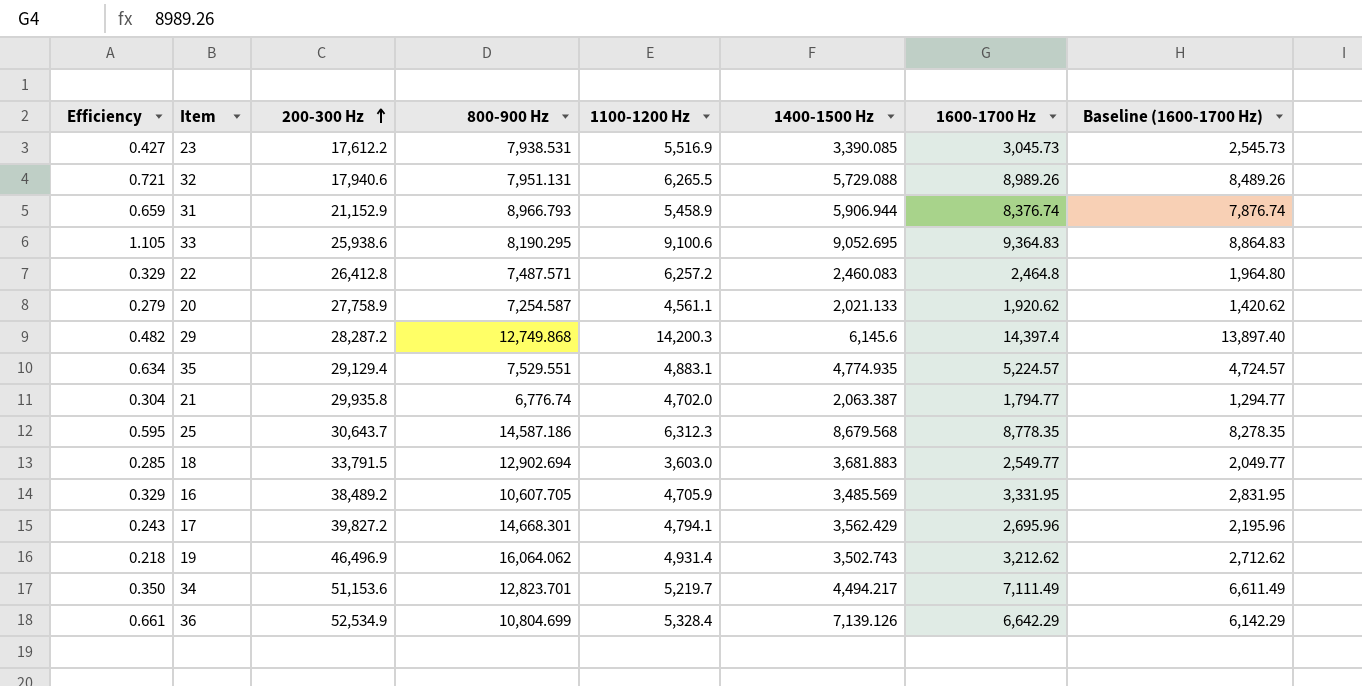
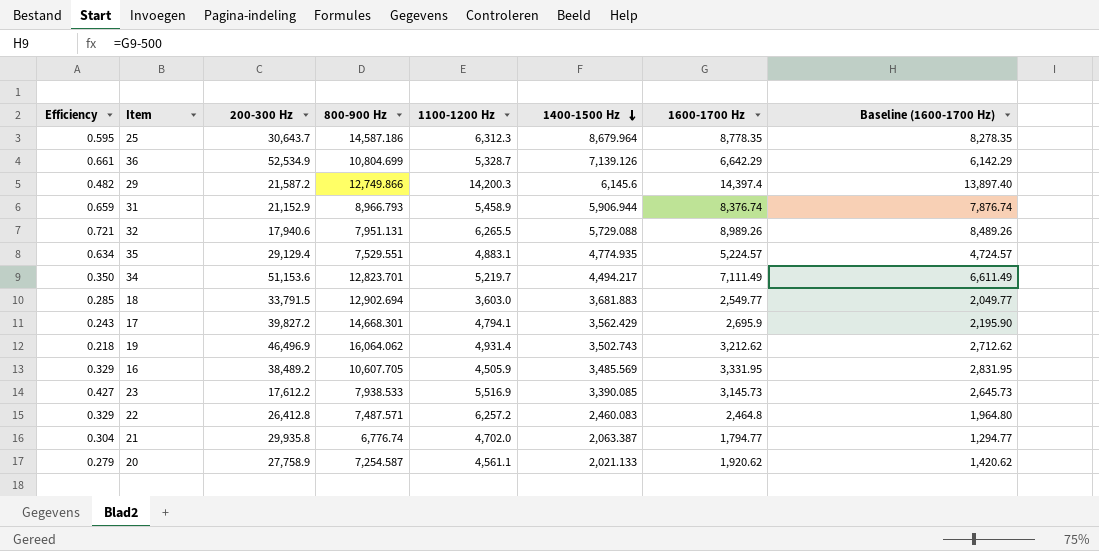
row order: 200-300 Hz ascending -> 1400-1500 Hz descending
row 33: 1.105 | 25,938.6 | 8,190.295 | 9,100.6 | 9,052.695 | 9,364.83 | 8,864.83 -> none
25 | 1400-1500 Hz: 8,679.568 -> 8,679.964
36 | 1100-1200 Hz: 5,328.4 -> 5,328.7
29 | 200-300 Hz: 28,287.2 -> 21,587.2
29 | 800-900 Hz: 12,749.868 -> 12,749.866
17 | 1600-1700 Hz: 2,695.96 -> 2,695.9
17 | Baseline (1600-1700 Hz): 2,195.96 -> 2,195.90
16 | 1100-1200 Hz: 4,705.9 -> 4,505.9
23 | 800-900 Hz: 7,938.531 -> 7,938.533
23 | 1600-1700 Hz: 3,045.73 -> 3,145.73
23 | Baseline (1600-1700 Hz): 2,545.73 -> 2,645.73

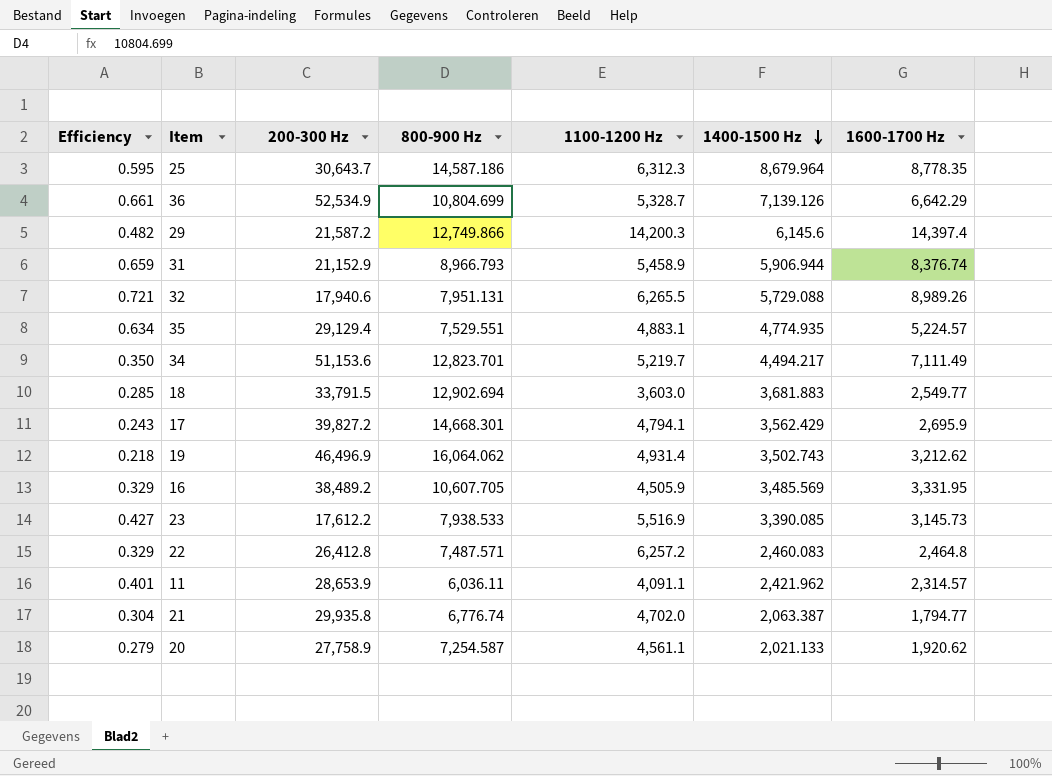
column Baseline (1600-1700 Hz) | formula: [1600-1700 Hz] - 500 -> none
row 11: none -> 0.401 | 28,653.9 | 6,036.11 | 4,091.1 | 2,421.962 | 2,314.57

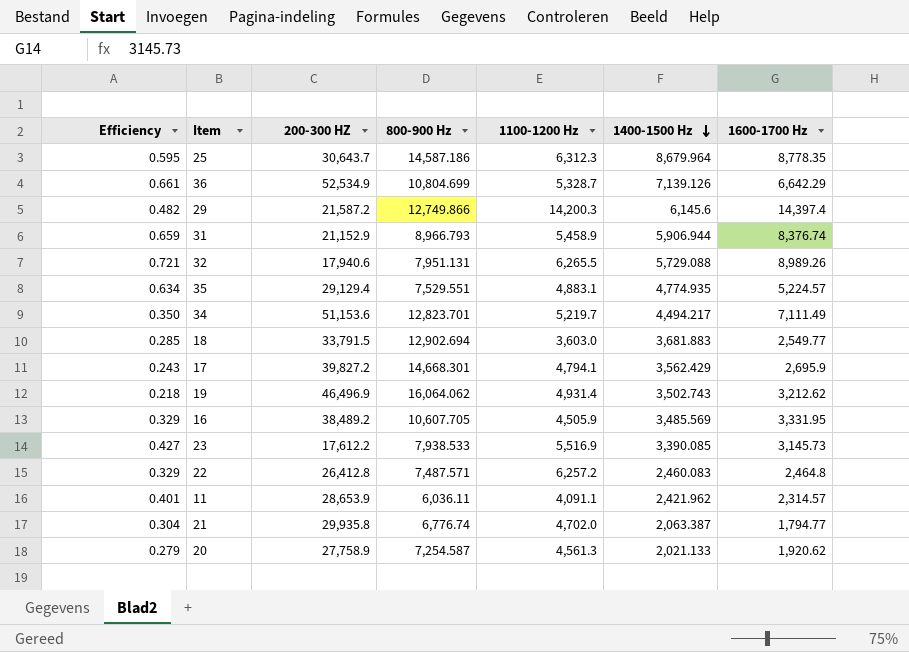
column name: 200-300 Hz -> 200-300 HZ
20 | 1100-1200 Hz: 4,561.1 -> 4,561.3

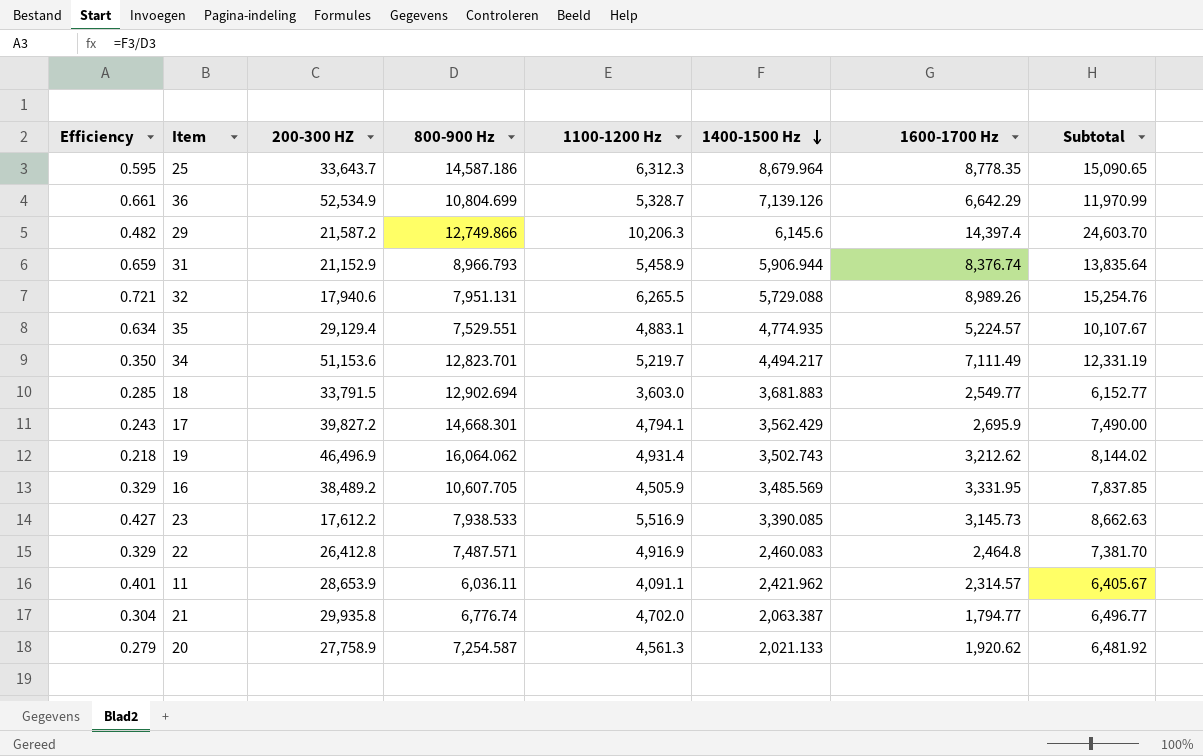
column Subtotal | formula: none -> [1100-1200 Hz] + [1600-1700 Hz]
25 | 200-300 HZ: 30,643.7 -> 33,643.7
29 | 1100-1200 Hz: 14,200.3 -> 10,206.3
22 | 1100-1200 Hz: 6,257.2 -> 4,916.9

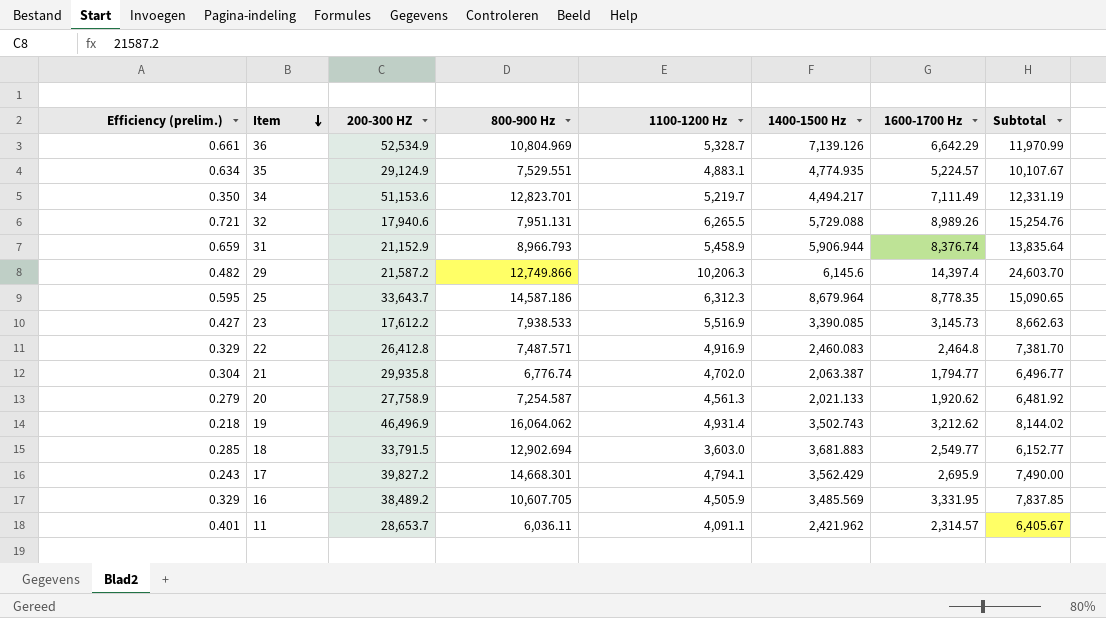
row order: 1400-1500 Hz descending -> Item descending
column name: Efficiency -> Efficiency (prelim.)
36 | 800-900 Hz: 10,804.699 -> 10,804.969
35 | 200-300 HZ: 29,129.4 -> 29,124.9
11 | 200-300 HZ: 28,653.9 -> 28,653.7

